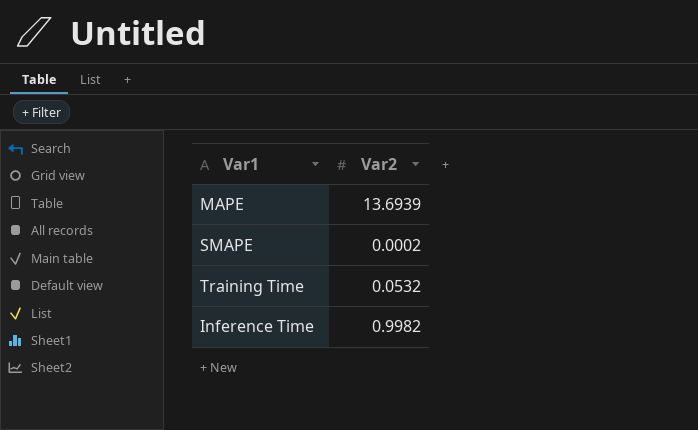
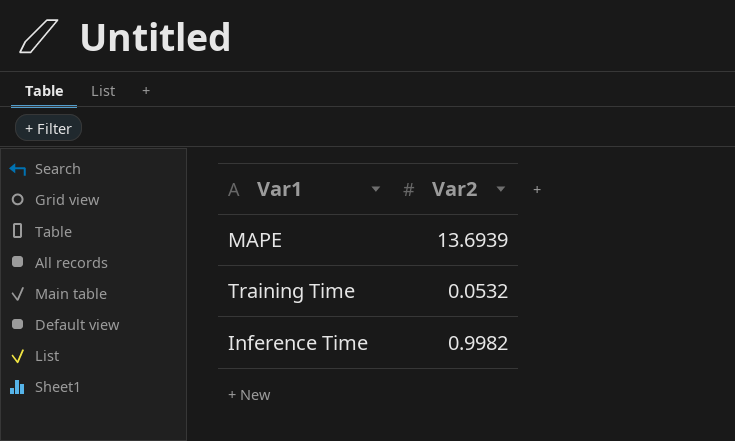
row SMAPE: 0.0002 -> none

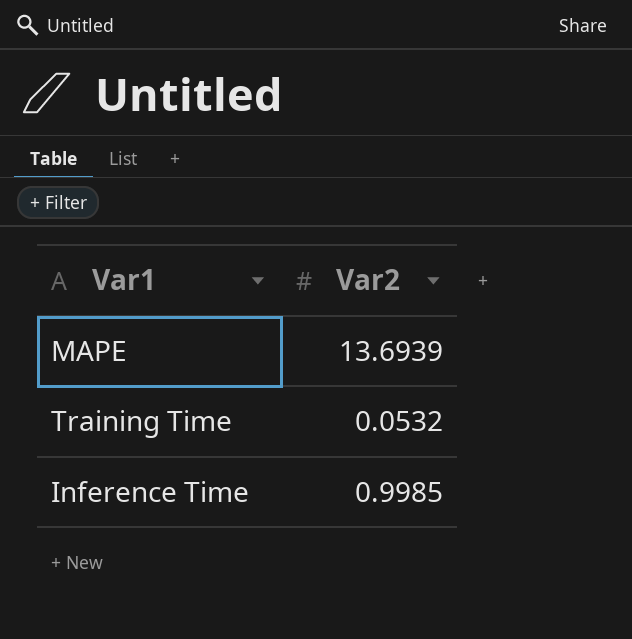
Inference Time | Var2: 0.9982 -> 0.9985

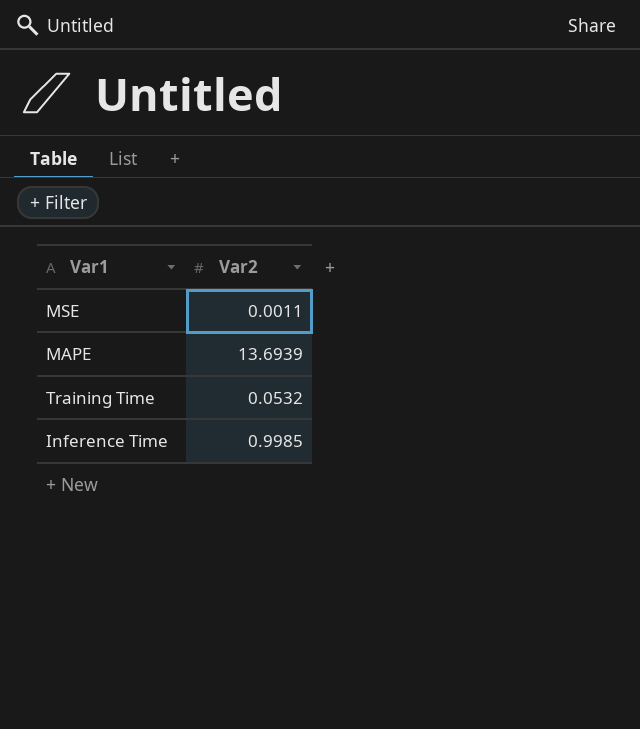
row MSE: none -> 0.0011

